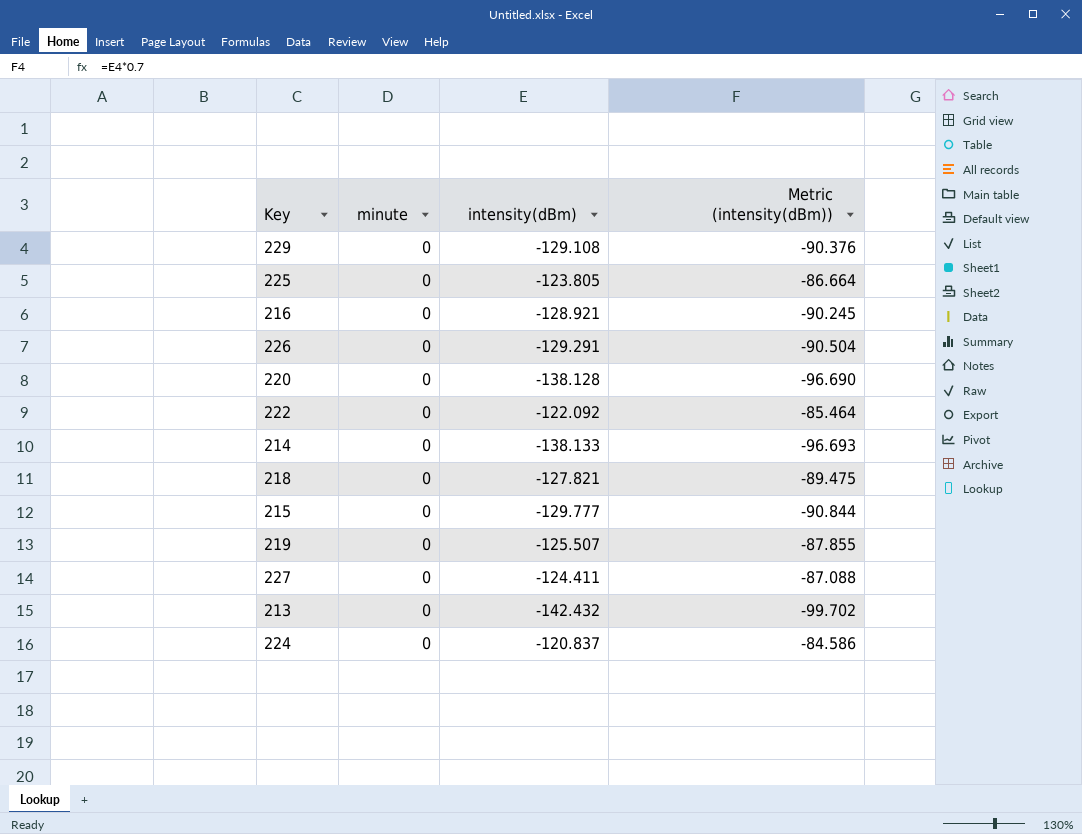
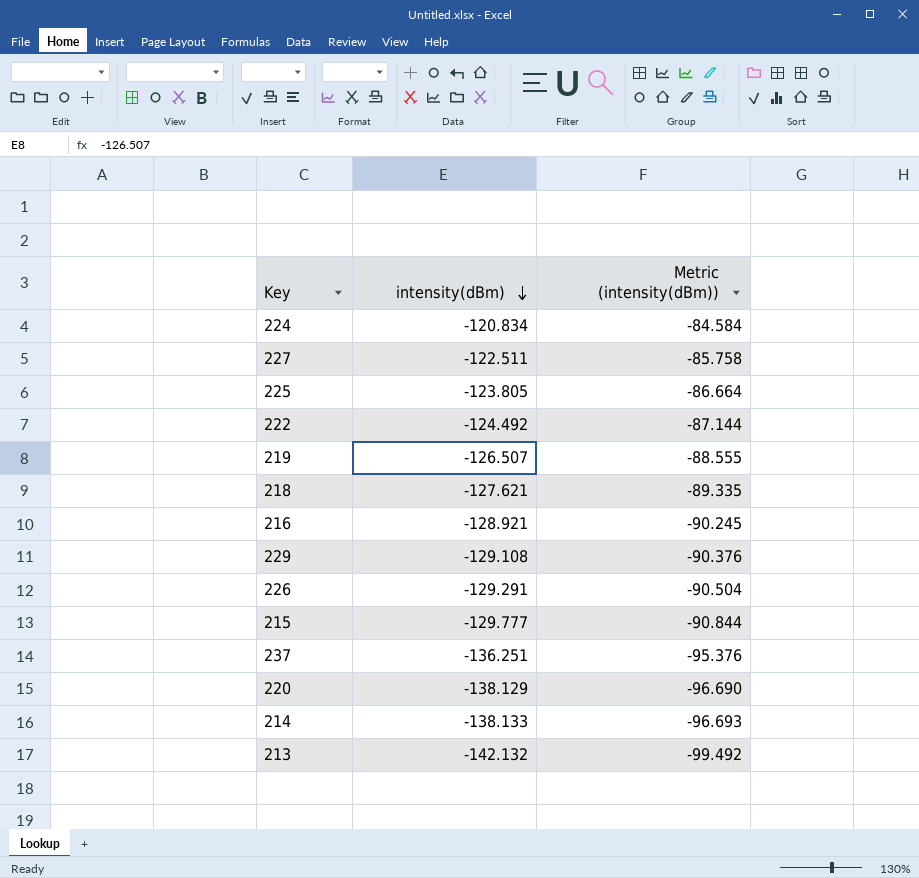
row order: none -> intensity(dBm) descending
column minute | position: 2 -> none
224 | intensity(dBm): -120.837 -> -120.834
224 | Metric (intensity(dBm)): -84.586 -> -84.584
227 | intensity(dBm): -124.411 -> -122.511
227 | Metric (intensity(dBm)): -87.088 -> -85.758
222 | intensity(dBm): -122.092 -> -124.492
222 | Metric (intensity(dBm)): -85.464 -> -87.144
219 | intensity(dBm): -125.507 -> -126.507
219 | Metric (intensity(dBm)): -87.855 -> -88.555
218 | intensity(dBm): -127.821 -> -127.621
218 | Metric (intensity(dBm)): -89.475 -> -89.335
row 237: none -> -136.251 | -95.376
220 | intensity(dBm): -138.128 -> -138.129
213 | intensity(dBm): -142.432 -> -142.132
213 | Metric (intensity(dBm)): -99.702 -> -99.492

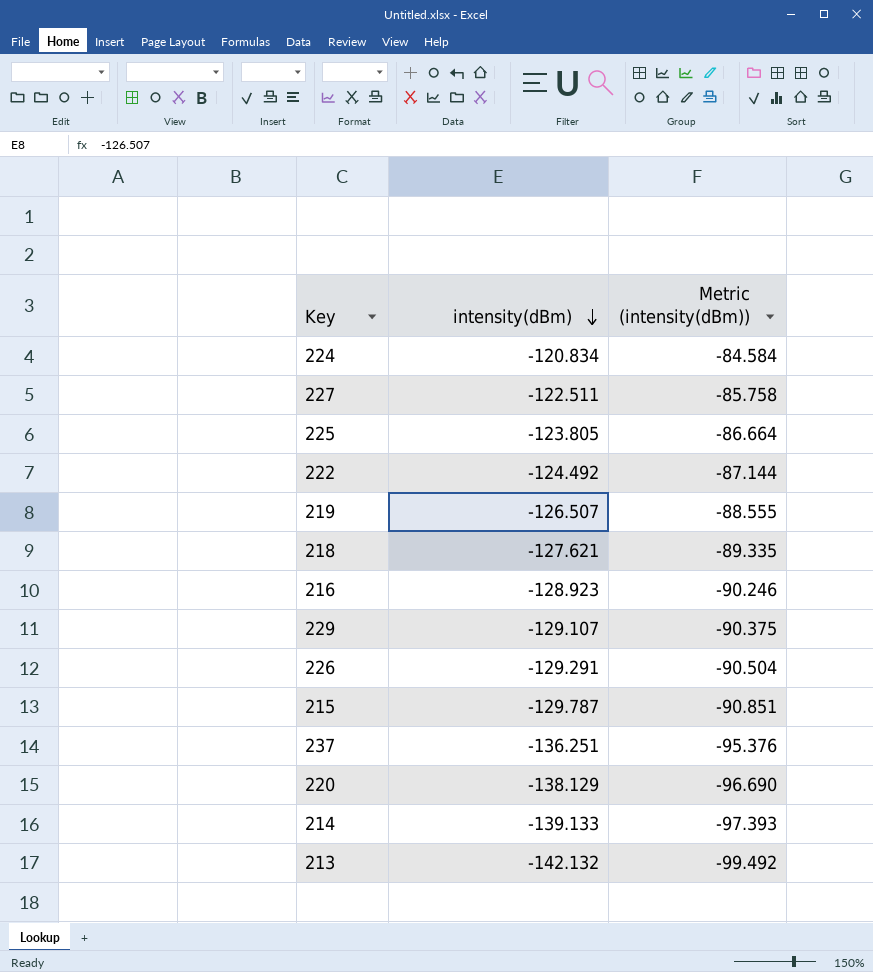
216 | intensity(dBm): -128.921 -> -128.923
216 | Metric (intensity(dBm)): -90.245 -> -90.246
229 | intensity(dBm): -129.108 -> -129.107
229 | Metric (intensity(dBm)): -90.376 -> -90.375
215 | intensity(dBm): -129.777 -> -129.787
215 | Metric (intensity(dBm)): -90.844 -> -90.851
214 | intensity(dBm): -138.133 -> -139.133
214 | Metric (intensity(dBm)): -96.693 -> -97.393

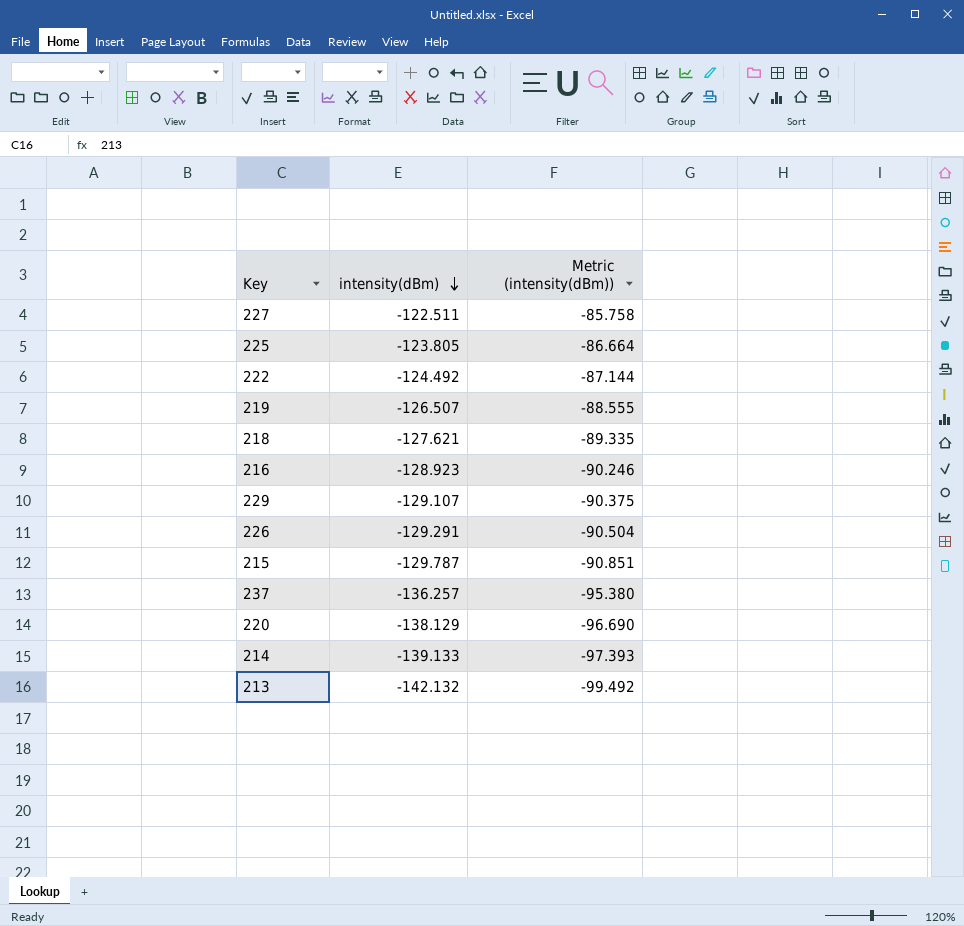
row 224: -120.834 | -84.584 -> none
237 | intensity(dBm): -136.251 -> -136.257
237 | Metric (intensity(dBm)): -95.376 -> -95.380

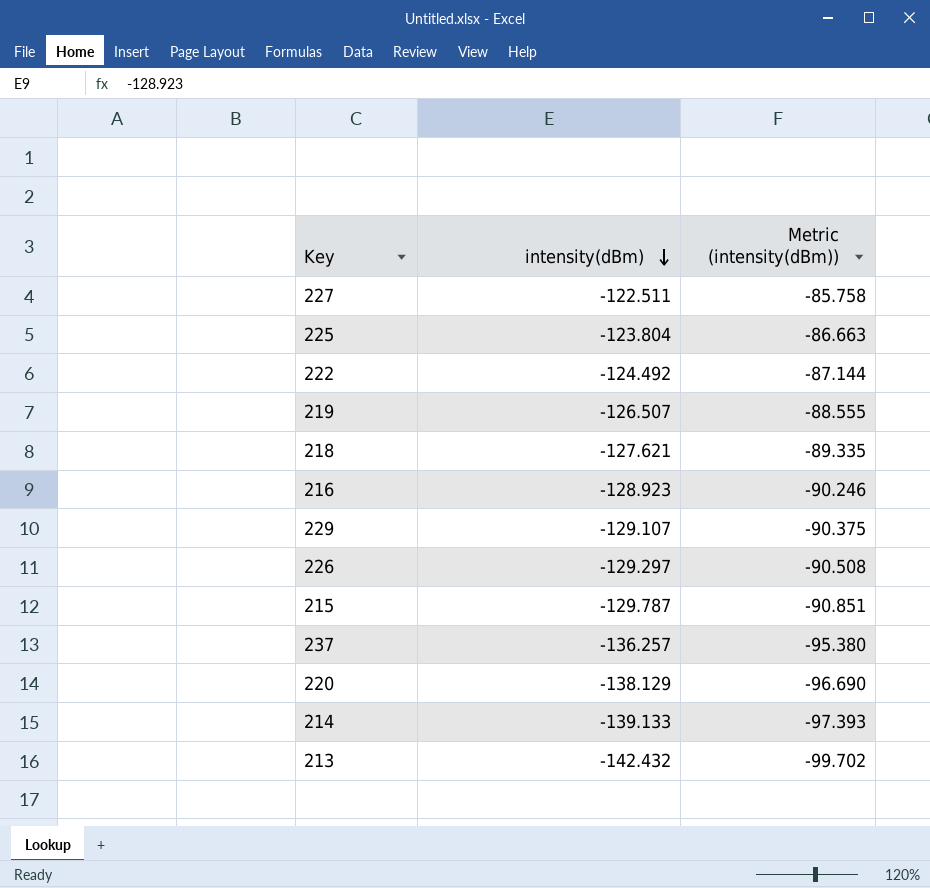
225 | intensity(dBm): -123.805 -> -123.804
225 | Metric (intensity(dBm)): -86.664 -> -86.663
226 | intensity(dBm): -129.291 -> -129.297
226 | Metric (intensity(dBm)): -90.504 -> -90.508
213 | intensity(dBm): -142.132 -> -142.432
213 | Metric (intensity(dBm)): -99.492 -> -99.702

